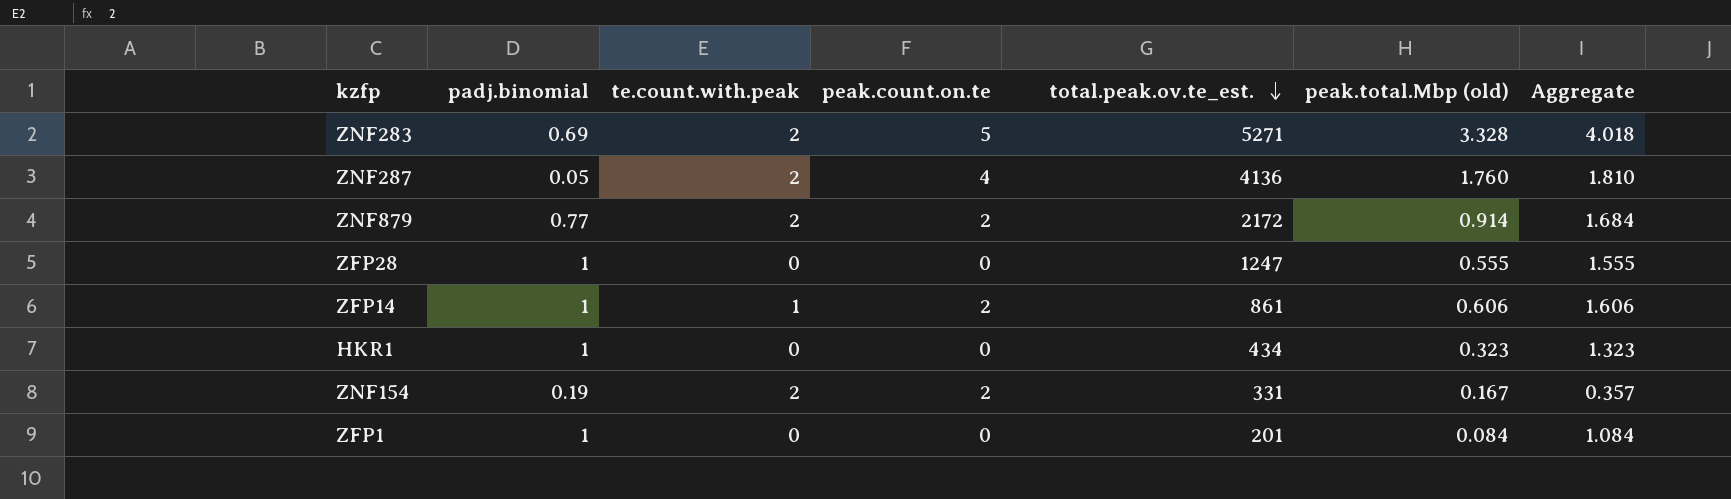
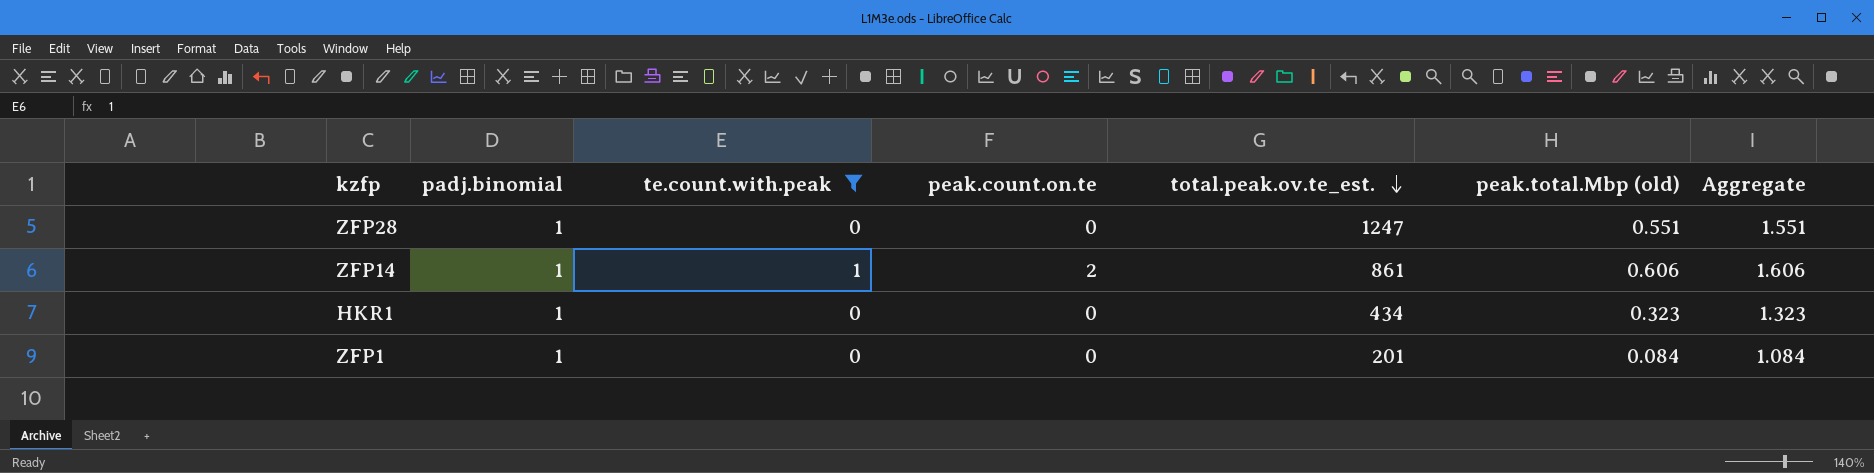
filter: none -> te.count.with.peak != 2
ZFP28 | peak.total.Mbp (old): 0.555 -> 0.551
ZFP28 | Aggregate: 1.555 -> 1.551

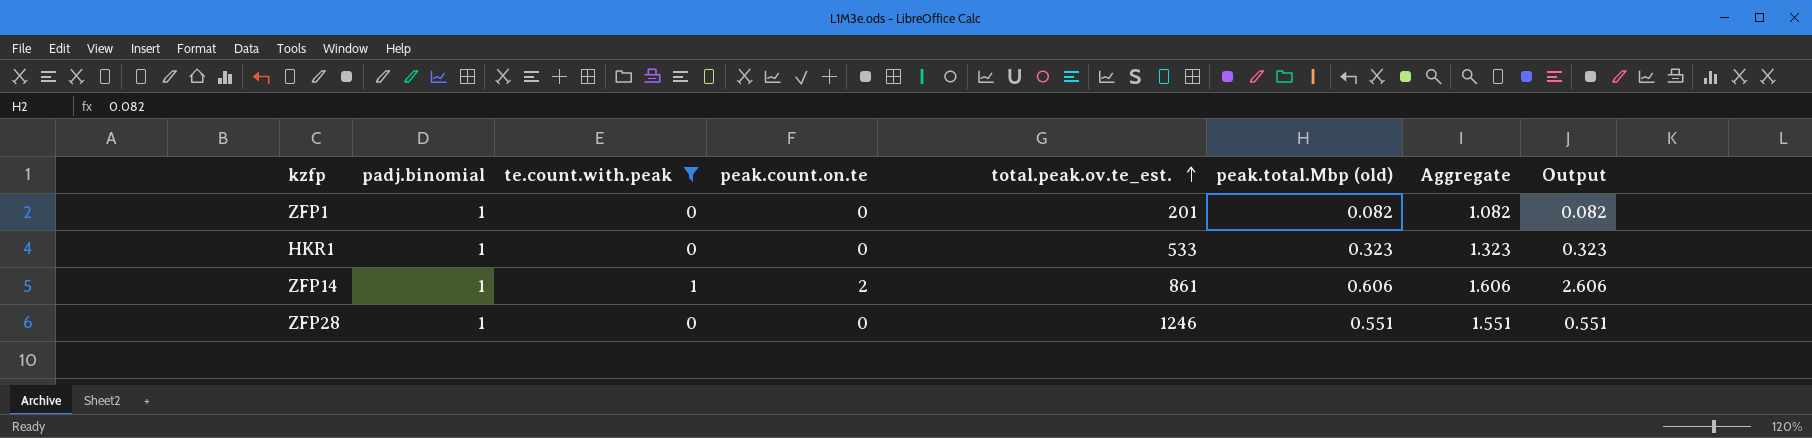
row order: total.peak.ov.te_est. descending -> total.peak.ov.te_est. ascending
column Output | formula: none -> [peak.count.on.te] + [peak.total.Mbp (old)]
ZFP1 | peak.total.Mbp (old): 0.084 -> 0.082
ZFP1 | Aggregate: 1.084 -> 1.082
HKR1 | total.peak.ov.te_est.: 434 -> 533
ZFP28 | total.peak.ov.te_est.: 1247 -> 1246

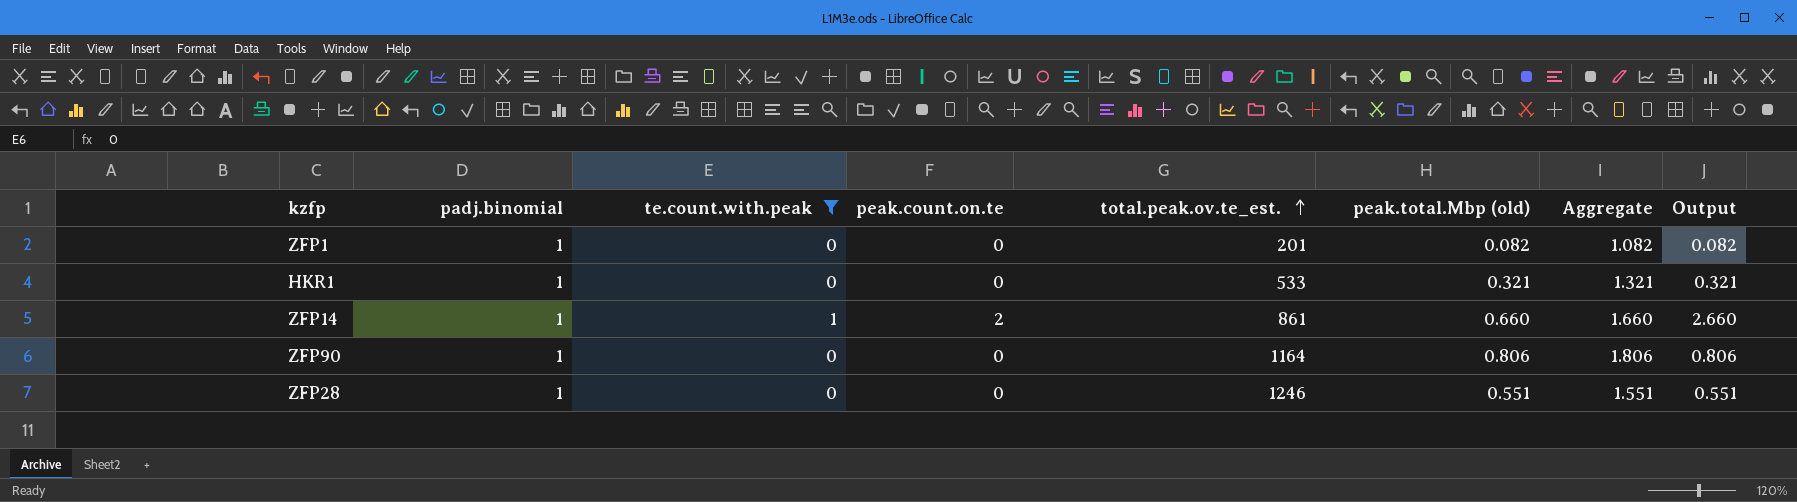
HKR1 | peak.total.Mbp (old): 0.323 -> 0.321
HKR1 | Aggregate: 1.323 -> 1.321
HKR1 | Output: 0.323 -> 0.321
ZFP14 | peak.total.Mbp (old): 0.606 -> 0.660
ZFP14 | Aggregate: 1.606 -> 1.660
ZFP14 | Output: 2.606 -> 2.660
row ZFP90: none -> 1 | 0 | 0 | 1164 | 0.806 | 1.806 | 0.806

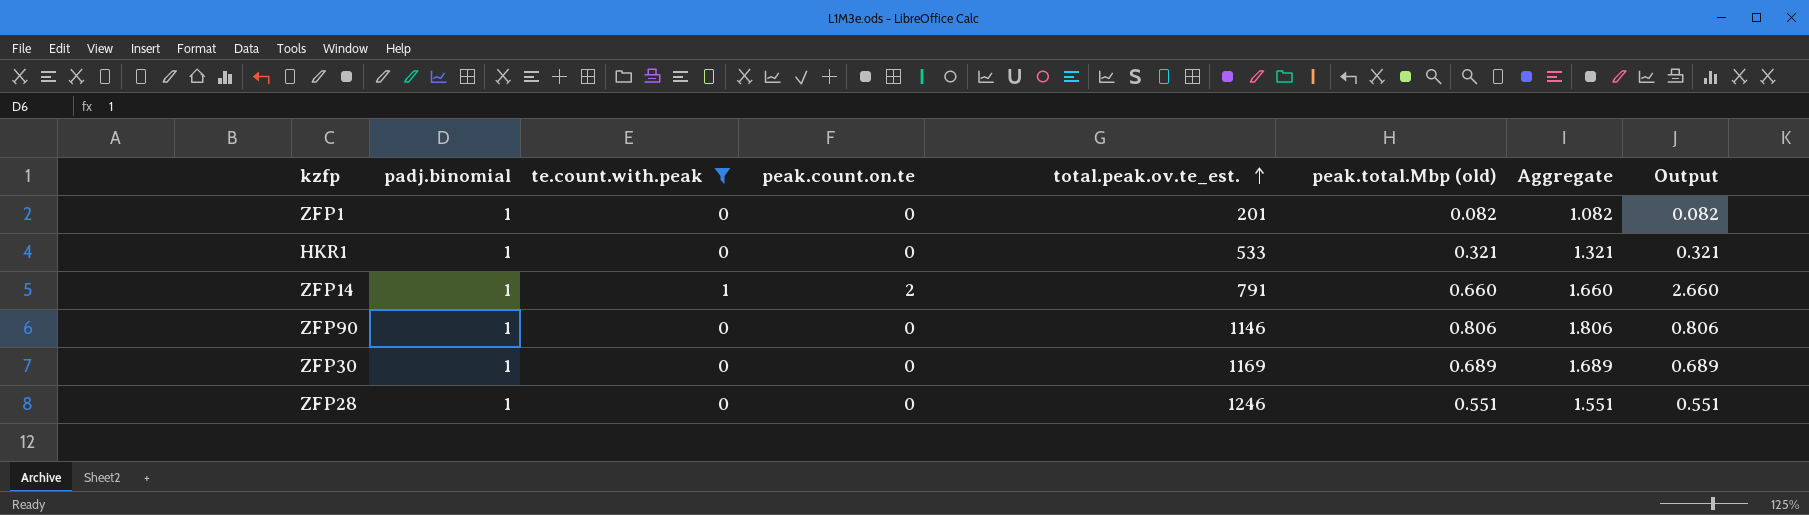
ZFP14 | total.peak.ov.te_est.: 861 -> 791
ZFP90 | total.peak.ov.te_est.: 1164 -> 1146
row ZFP30: none -> 1 | 0 | 0 | 1169 | 0.689 | 1.689 | 0.689

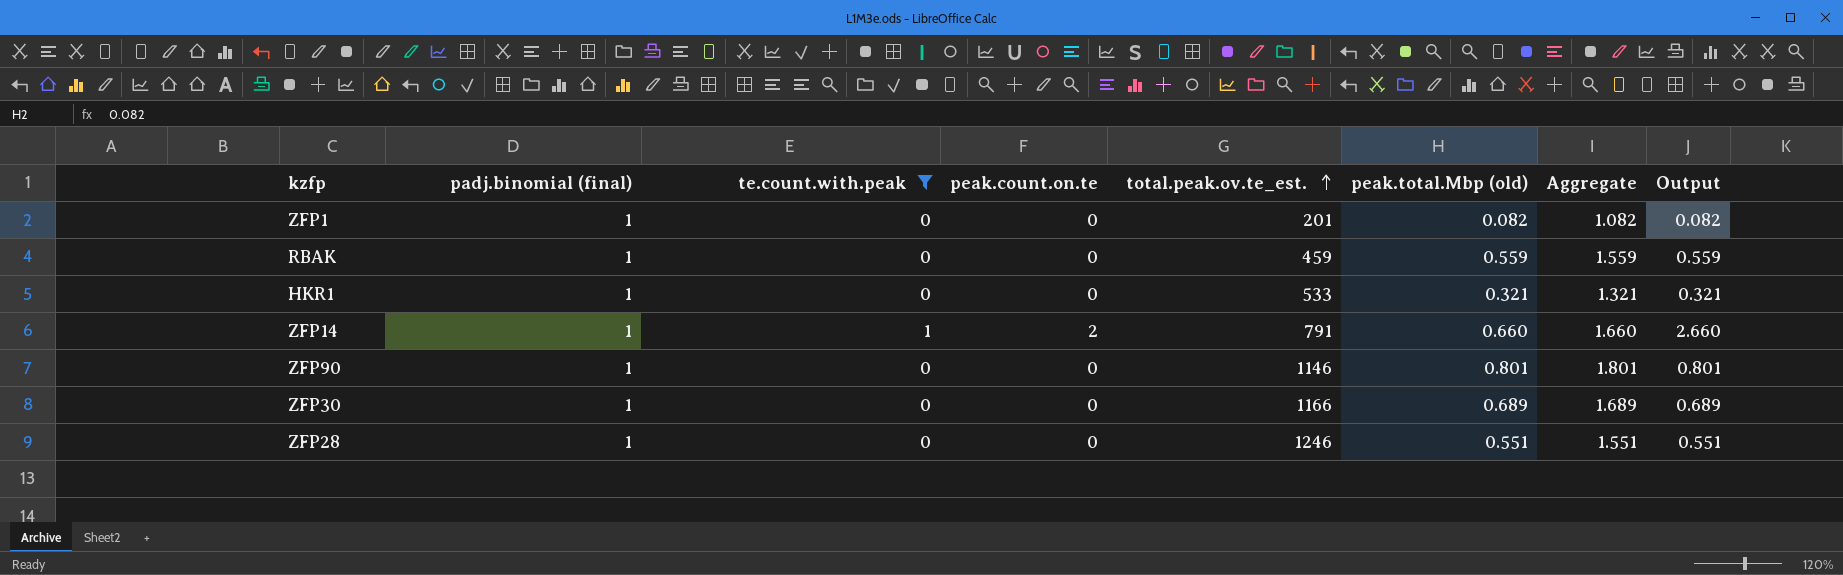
column name: padj.binomial -> padj.binomial (final)
row RBAK: none -> 1 | 0 | 0 | 459 | 0.559 | 1.559 | 0.559
ZFP90 | peak.total.Mbp (old): 0.806 -> 0.801
ZFP90 | Aggregate: 1.806 -> 1.801
ZFP90 | Output: 0.806 -> 0.801
ZFP30 | total.peak.ov.te_est.: 1169 -> 1166

